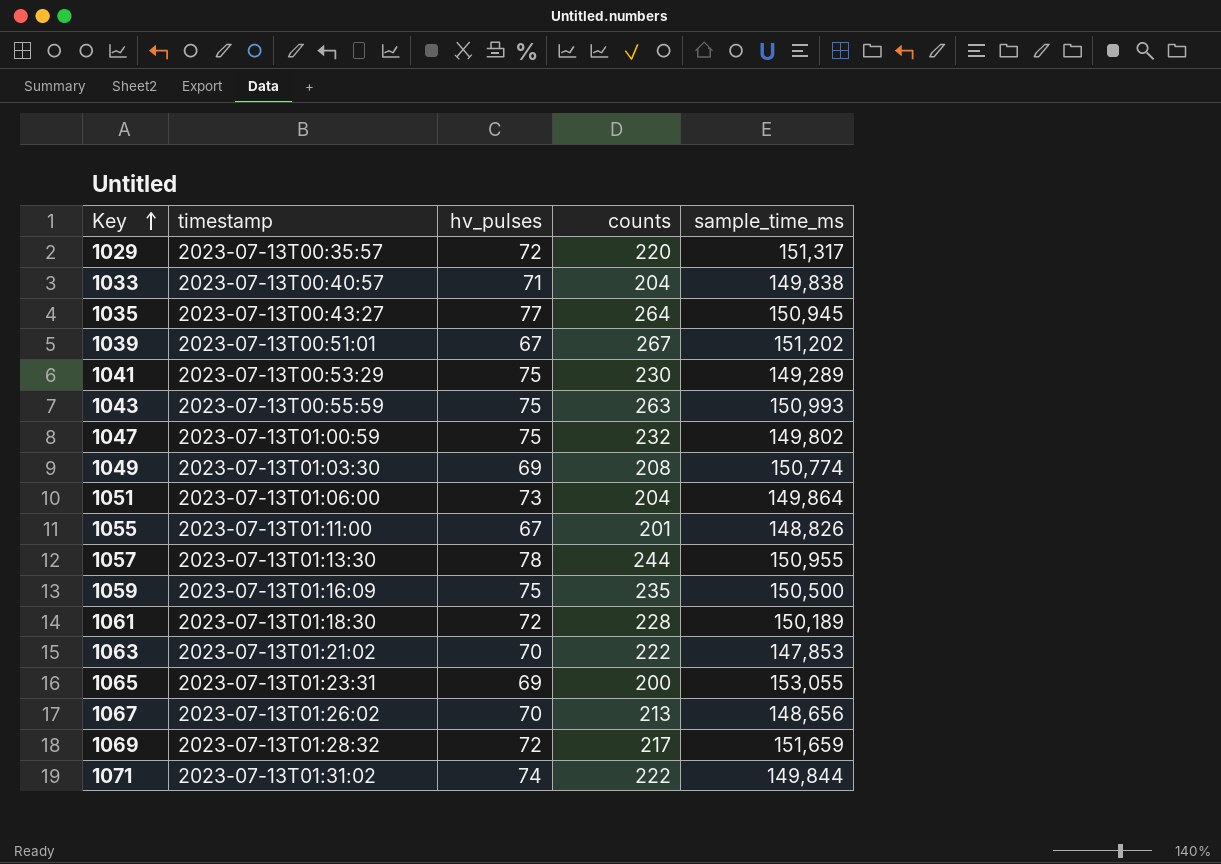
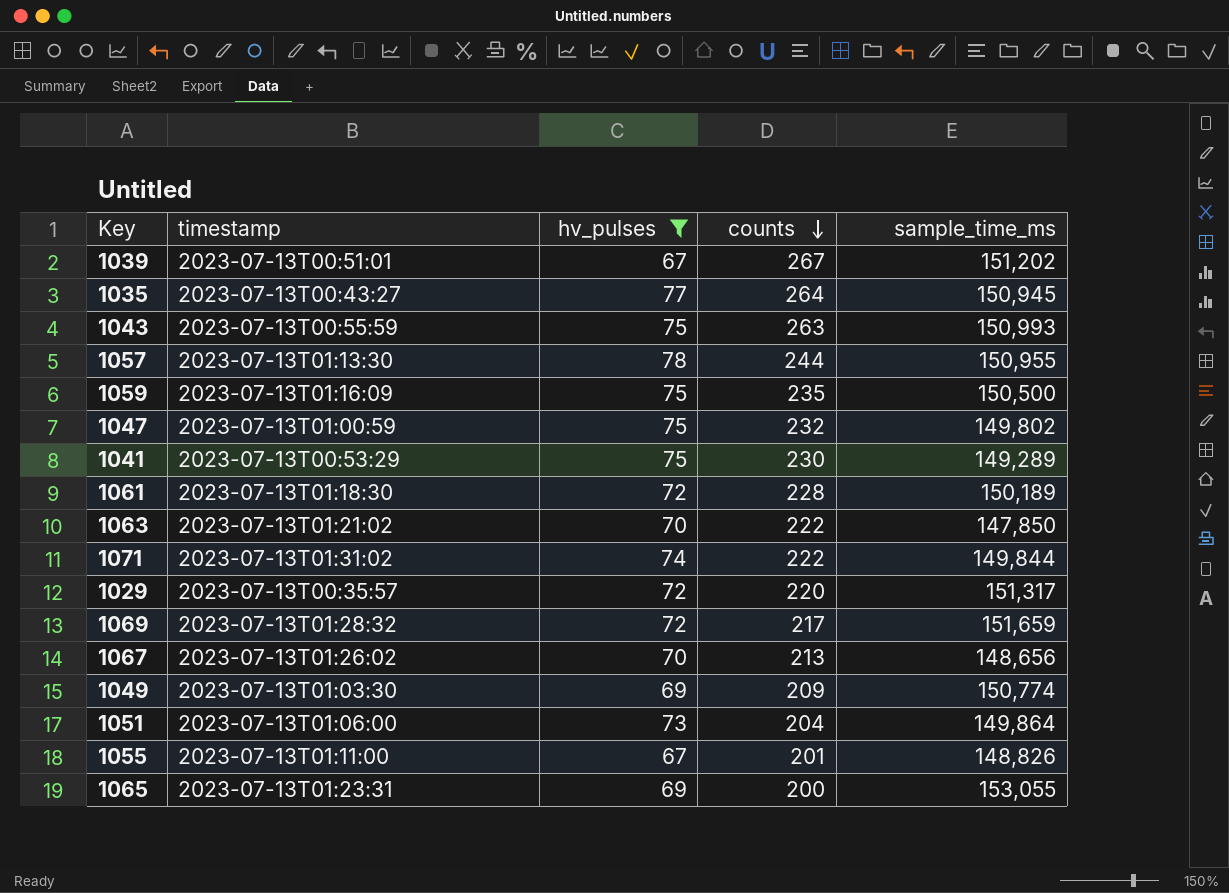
filter: none -> hv_pulses != 71
row order: Key ascending -> counts descending
1063 | sample_time_ms: 147,853 -> 147,850
1049 | counts: 208 -> 209

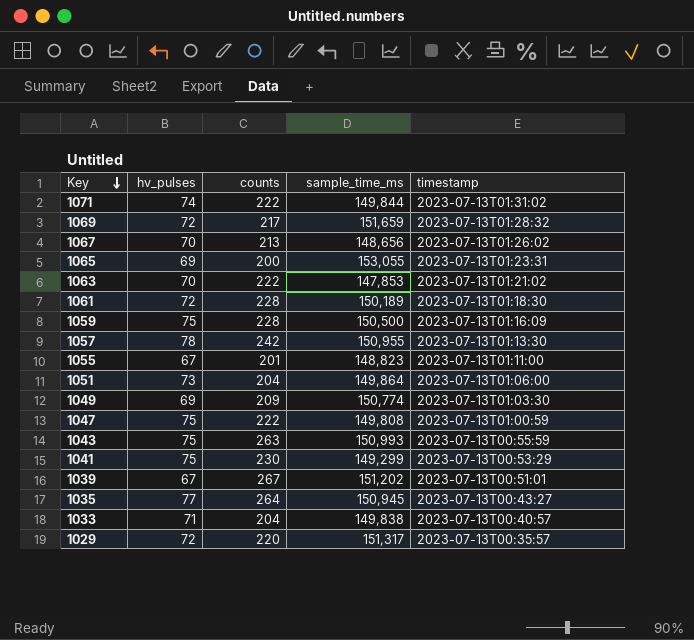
filter: hv_pulses != 71 -> none
row order: counts descending -> Key descending
column timestamp | position: 2 -> 5
1063 | sample_time_ms: 147,850 -> 147,853
1059 | counts: 235 -> 228
1057 | counts: 244 -> 242
1055 | sample_time_ms: 148,826 -> 148,823
1047 | counts: 232 -> 222
1047 | sample_time_ms: 149,802 -> 149,808
1041 | sample_time_ms: 149,289 -> 149,299

